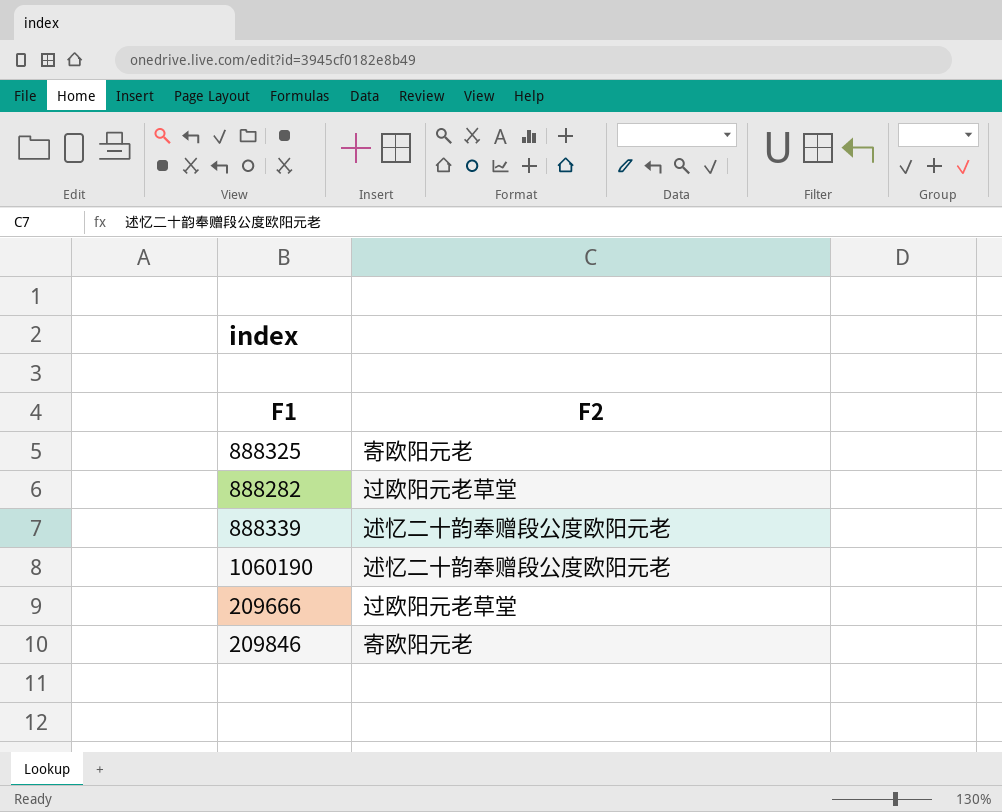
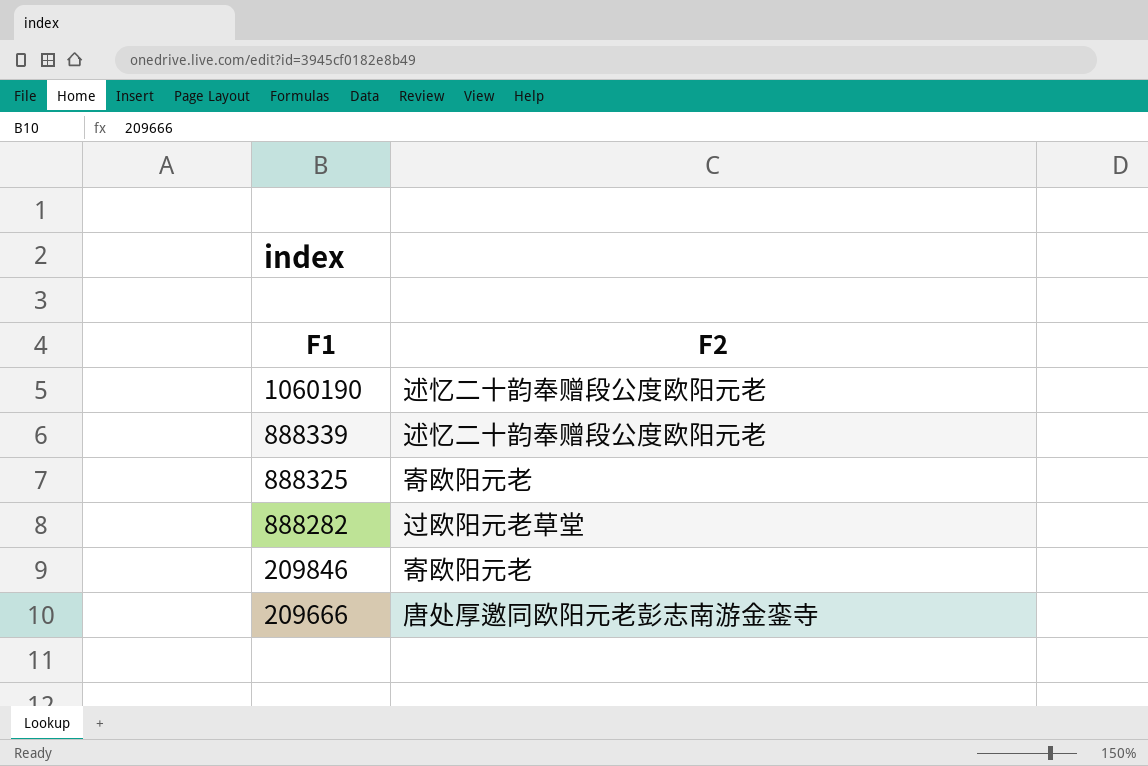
row order: none -> F1 descending
209666 | F2: 过欧阳元老草堂 -> 唐处厚邀同欧阳元老彭志南游金銮寺

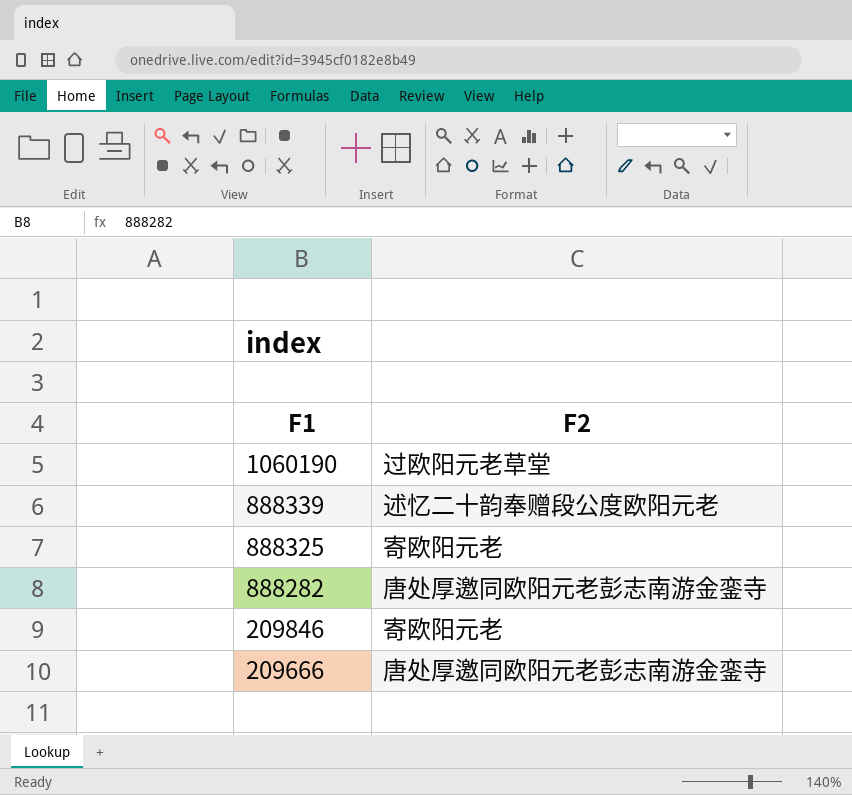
1060190 | F2: 述忆二十韵奉赠段公度欧阳元老 -> 过欧阳元老草堂
888282 | F2: 过欧阳元老草堂 -> 唐处厚邀同欧阳元老彭志南游金銮寺

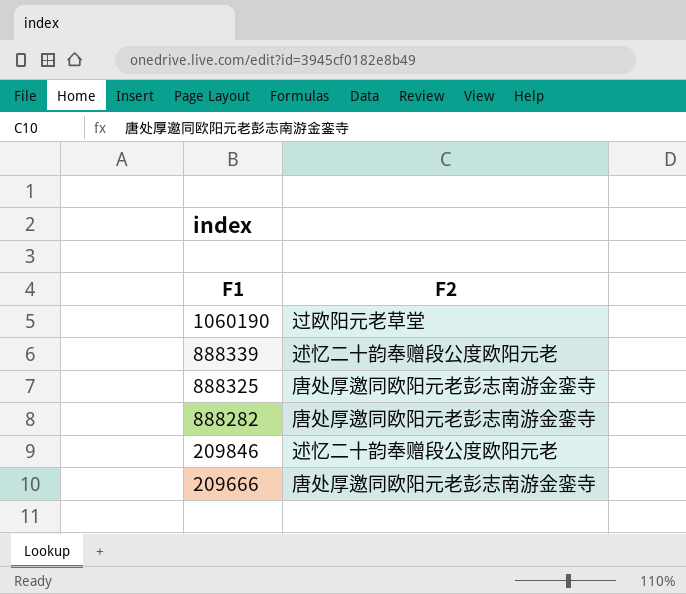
888325 | F2: 寄欧阳元老 -> 唐处厚邀同欧阳元老彭志南游金銮寺
209846 | F2: 寄欧阳元老 -> 述忆二十韵奉赠段公度欧阳元老

